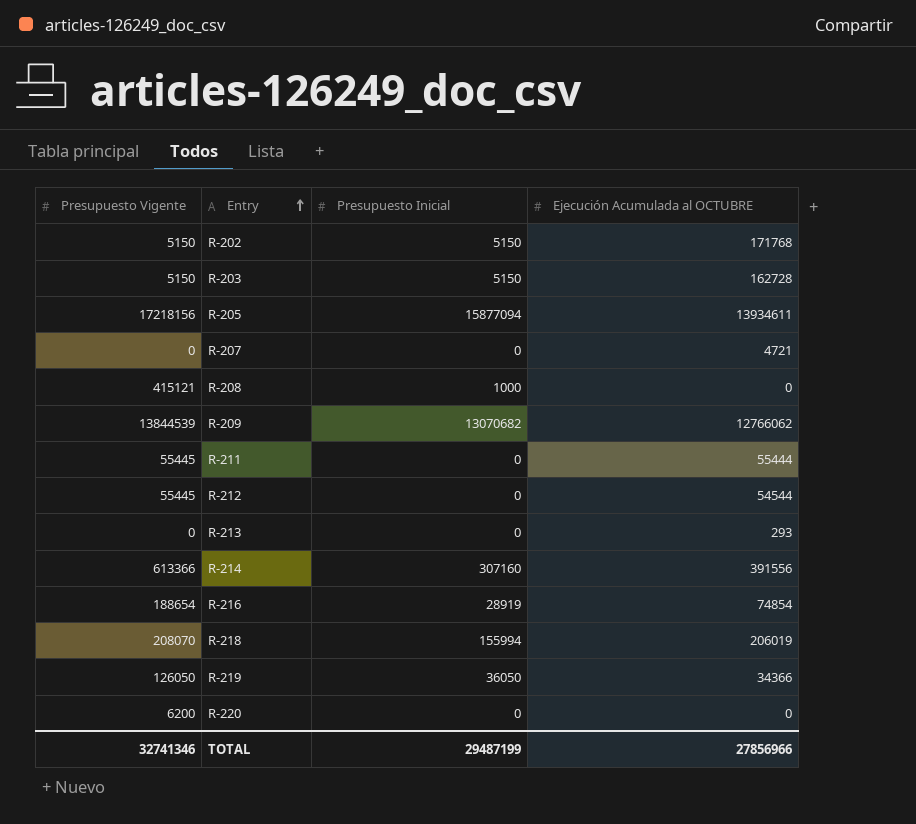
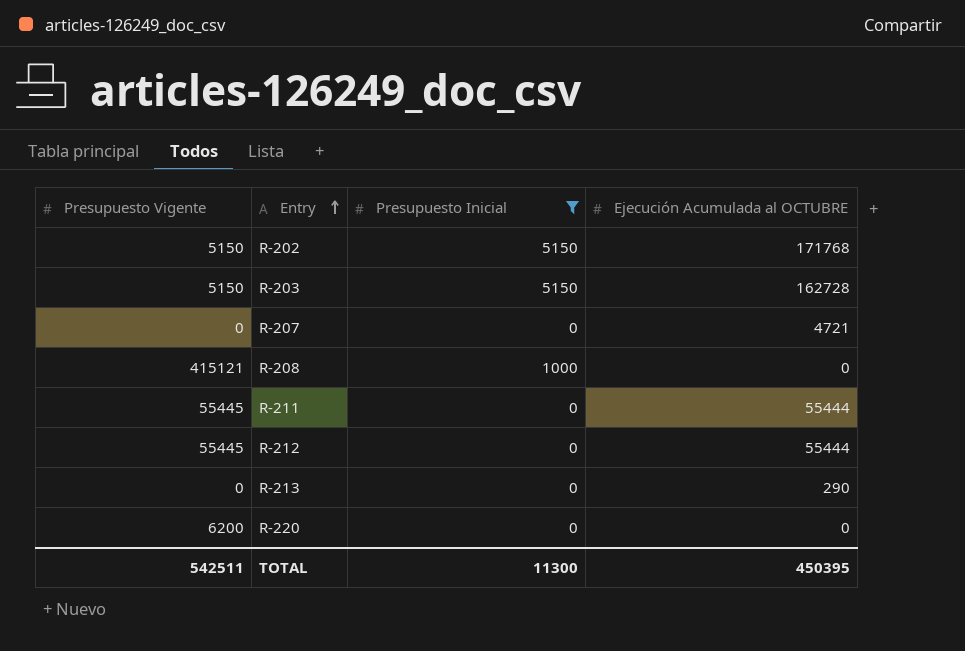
filter: none -> Presupuesto Inicial <= 5150
R-212 | Ejecución Acumulada al OCTUBRE: 54544 -> 55444
R-213 | Ejecución Acumulada al OCTUBRE: 293 -> 290
TOTAL | Presupuesto Vigente: 32741346 -> 542511
TOTAL | Presupuesto Inicial: 29487199 -> 11300
TOTAL | Ejecución Acumulada al OCTUBRE: 27856966 -> 450395

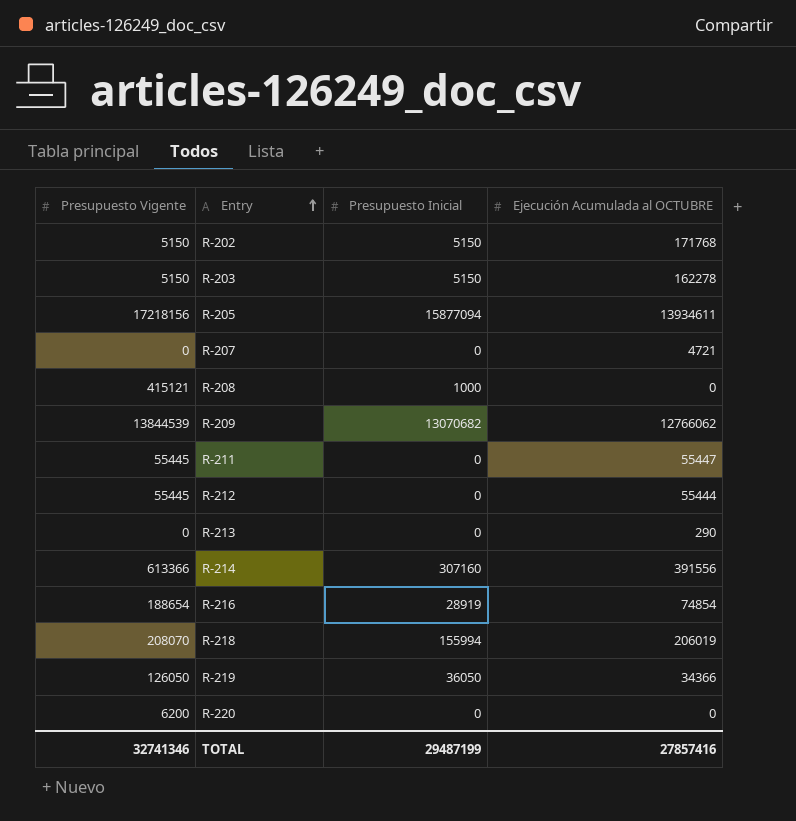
filter: Presupuesto Inicial <= 5150 -> none
R-203 | Ejecución Acumulada al OCTUBRE: 162728 -> 162278
R-211 | Ejecución Acumulada al OCTUBRE: 55444 -> 55447
TOTAL | Presupuesto Vigente: 542511 -> 32741346
TOTAL | Presupuesto Inicial: 11300 -> 29487199
TOTAL | Ejecución Acumulada al OCTUBRE: 450395 -> 27857416

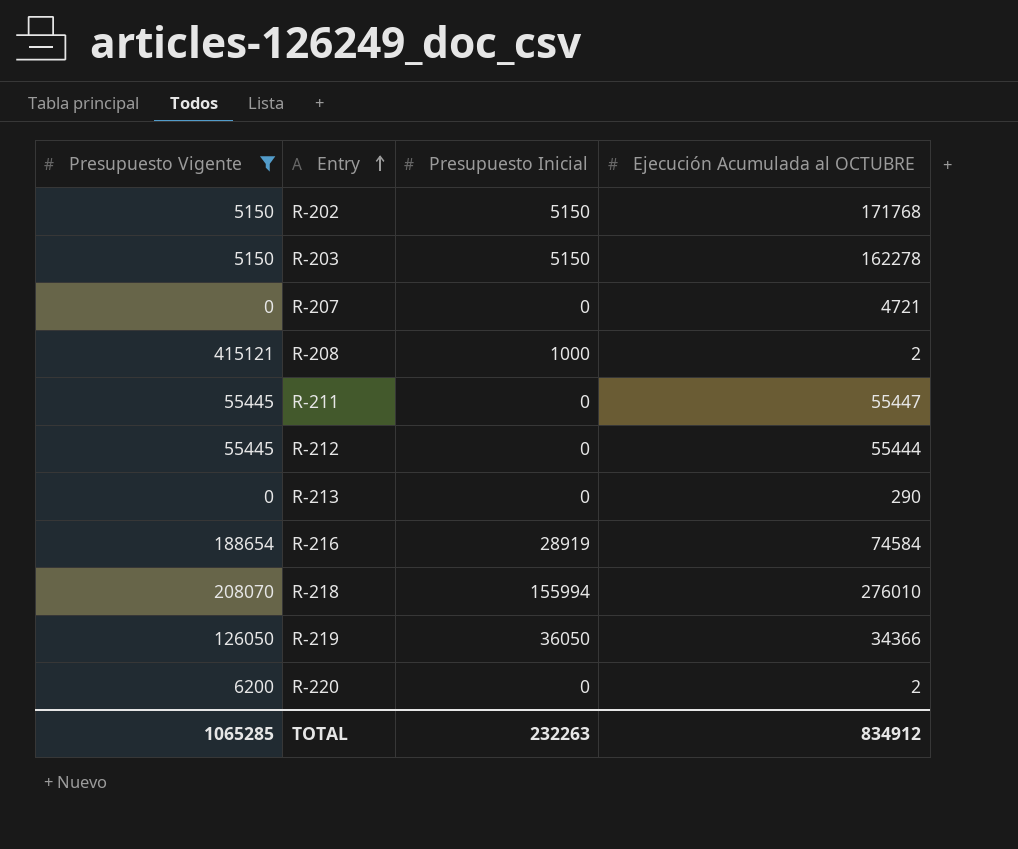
filter: none -> Presupuesto Vigente <= 415121
R-208 | Ejecución Acumulada al OCTUBRE: 0 -> 2
R-216 | Ejecución Acumulada al OCTUBRE: 74854 -> 74584
R-218 | Ejecución Acumulada al OCTUBRE: 206019 -> 276010
R-220 | Ejecución Acumulada al OCTUBRE: 0 -> 2
TOTAL | Presupuesto Vigente: 32741346 -> 1065285
TOTAL | Presupuesto Inicial: 29487199 -> 232263
TOTAL | Ejecución Acumulada al OCTUBRE: 27857416 -> 834912

